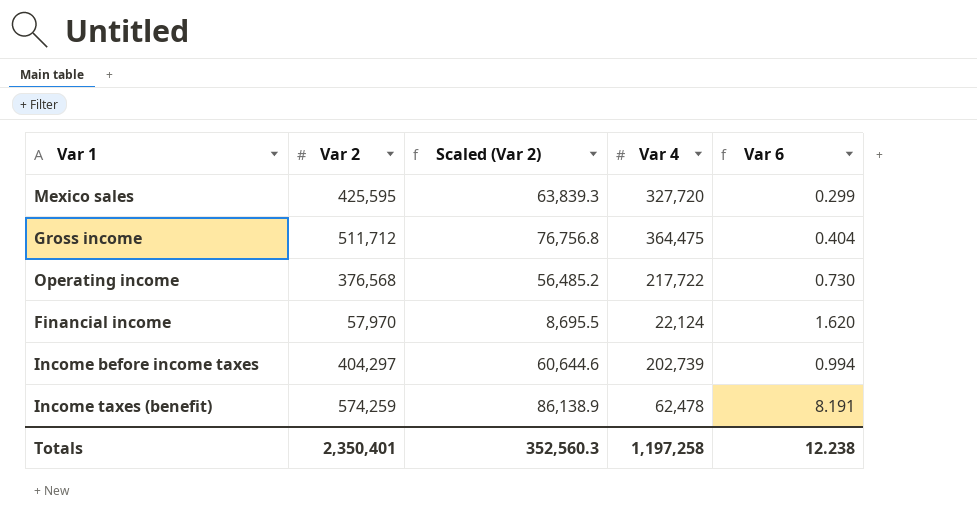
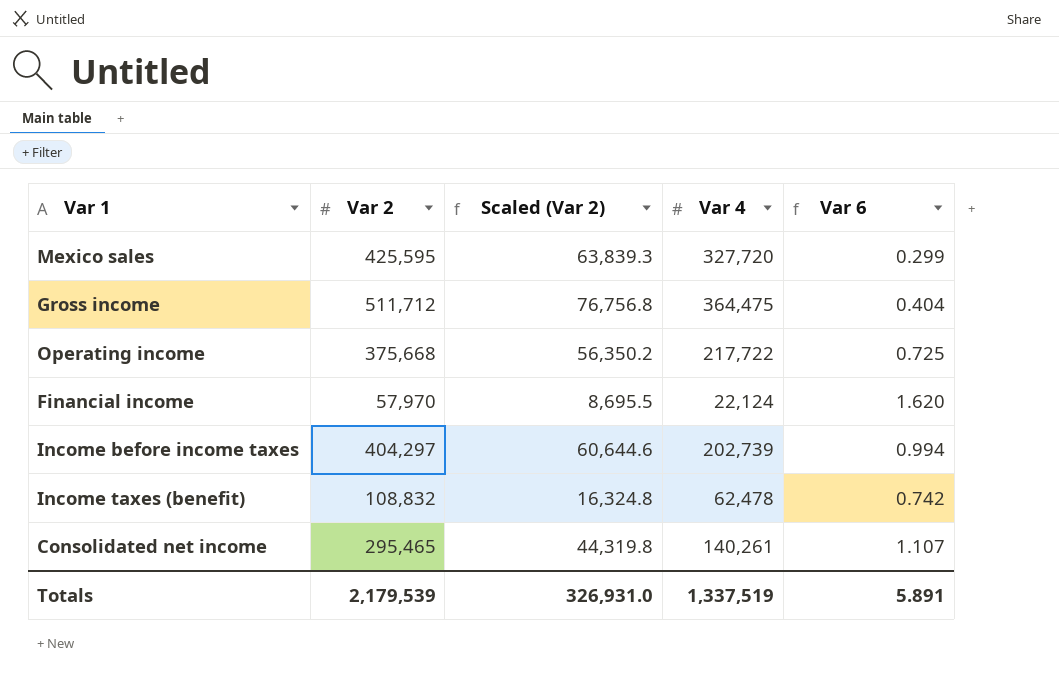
Operating income | Var 2: 376,568 -> 375,668
Operating income | Scaled (Var 2): 56,485.2 -> 56,350.2
Operating income | Var 6: 0.730 -> 0.725
Income taxes (benefit) | Var 2: 574,259 -> 108,832
Income taxes (benefit) | Scaled (Var 2): 86,138.9 -> 16,324.8
Income taxes (benefit) | Var 6: 8.191 -> 0.742
row Consolidated net income: none -> 295,465 | 44,319.8 | 140,261 | 1.107
Totals | Var 2: 2,350,401 -> 2,179,539
Totals | Scaled (Var 2): 352,560.3 -> 326,931.0
Totals | Var 4: 1,197,258 -> 1,337,519
Totals | Var 6: 12.238 -> 5.891

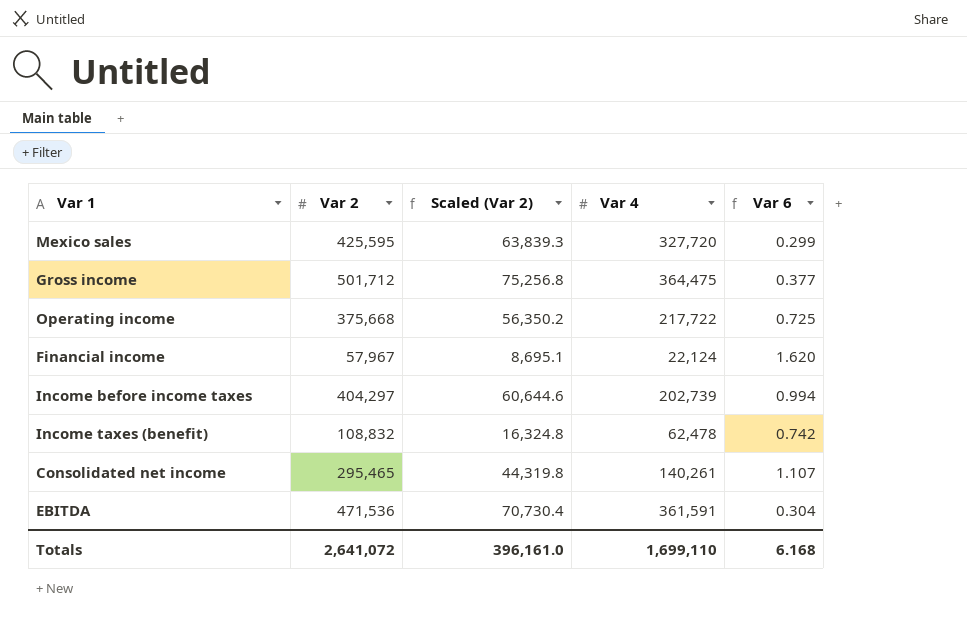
Gross income | Var 2: 511,712 -> 501,712
Gross income | Scaled (Var 2): 76,756.8 -> 75,256.8
Gross income | Var 6: 0.404 -> 0.377
Financial income | Var 2: 57,970 -> 57,967
Financial income | Scaled (Var 2): 8,695.5 -> 8,695.1
row EBITDA: none -> 471,536 | 70,730.4 | 361,591 | 0.304
Totals | Var 2: 2,179,539 -> 2,641,072
Totals | Scaled (Var 2): 326,931.0 -> 396,161.0
Totals | Var 4: 1,337,519 -> 1,699,110
Totals | Var 6: 5.891 -> 6.168

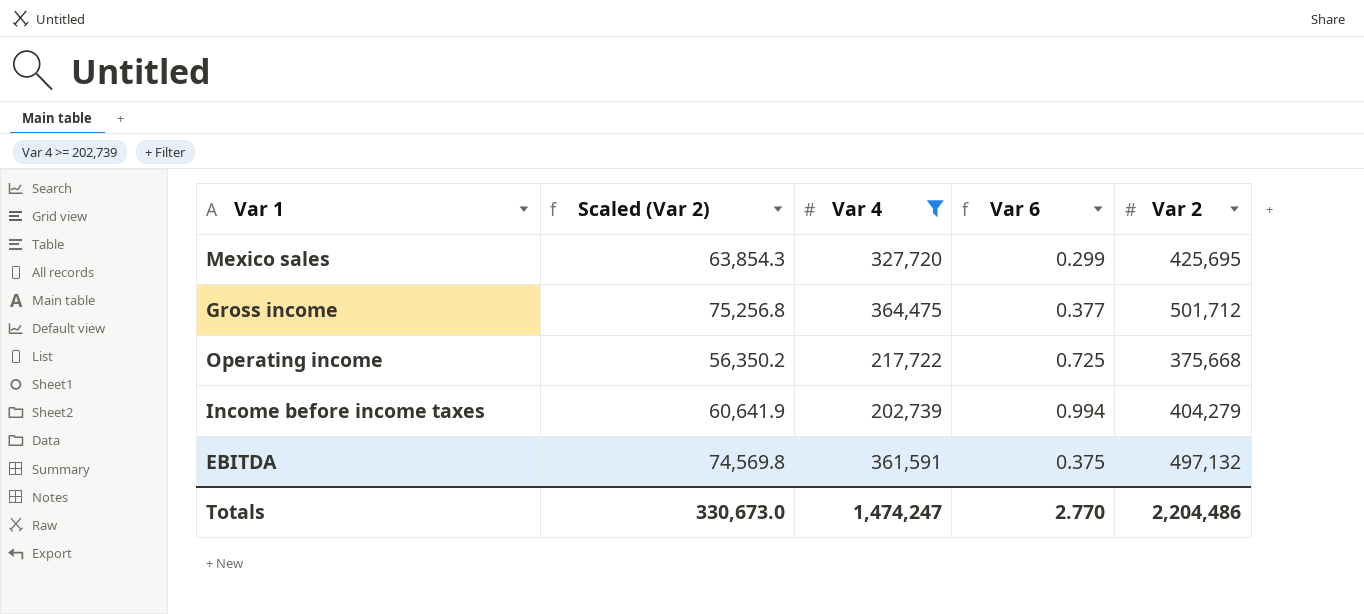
filter: none -> Var 4 >= 202,739
column Var 2 | position: 2 -> 5
Mexico sales | Scaled (Var 2): 63,839.3 -> 63,854.3
Mexico sales | Var 2: 425,595 -> 425,695
Income before income taxes | Scaled (Var 2): 60,644.6 -> 60,641.9
Income before income taxes | Var 2: 404,297 -> 404,279
EBITDA | Scaled (Var 2): 70,730.4 -> 74,569.8
EBITDA | Var 6: 0.304 -> 0.375
EBITDA | Var 2: 471,536 -> 497,132
Totals | Scaled (Var 2): 396,161.0 -> 330,673.0
Totals | Var 4: 1,699,110 -> 1,474,247
Totals | Var 6: 6.168 -> 2.770
Totals | Var 2: 2,641,072 -> 2,204,486

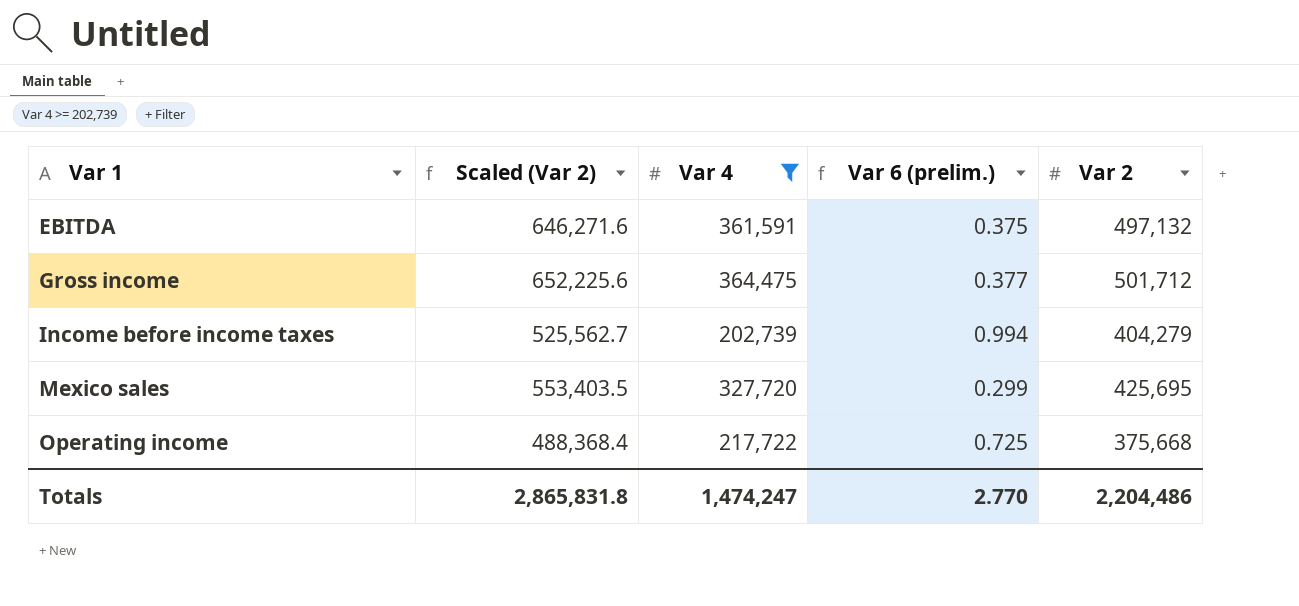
row order: none -> Var 1 ascending
column Scaled (Var 2) | formula: [Var 2] * 0.15 -> [Var 2] * 1.3
column name: Var 6 -> Var 6 (prelim.)
Totals | Scaled (Var 2): 330,673.0 -> 2,865,831.8

